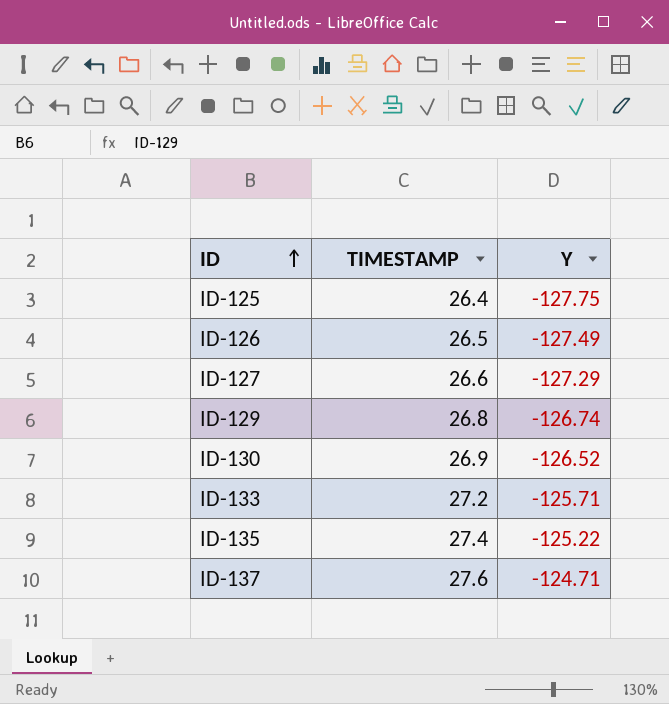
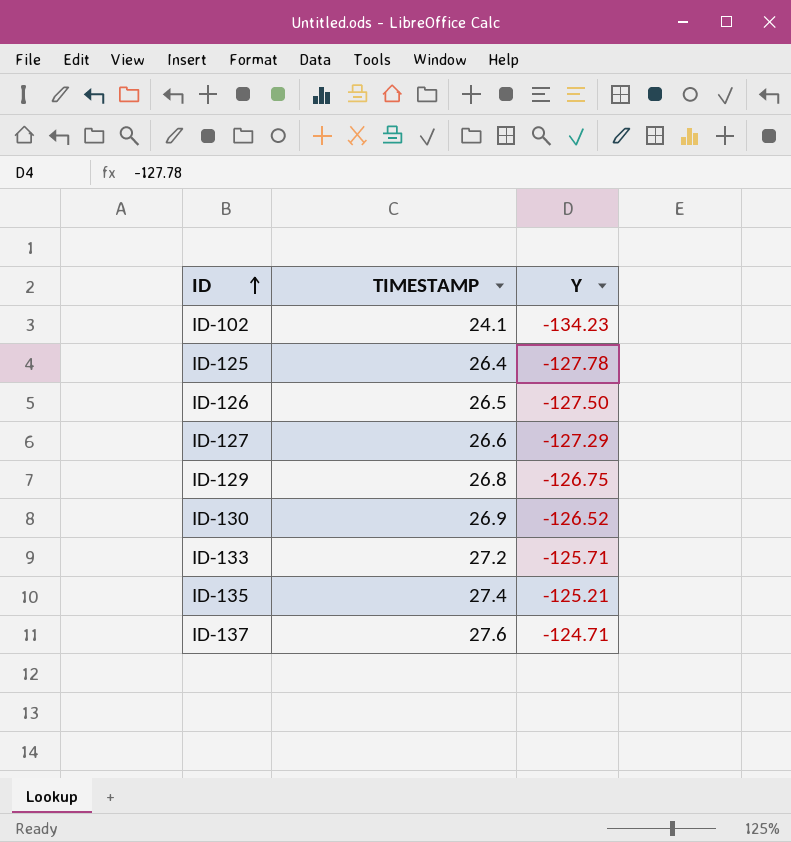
row ID-102: none -> 24.1 | -134.23
ID-125 | Y: -127.75 -> -127.78
ID-126 | Y: -127.49 -> -127.50
ID-129 | Y: -126.74 -> -126.75
ID-135 | Y: -125.22 -> -125.21

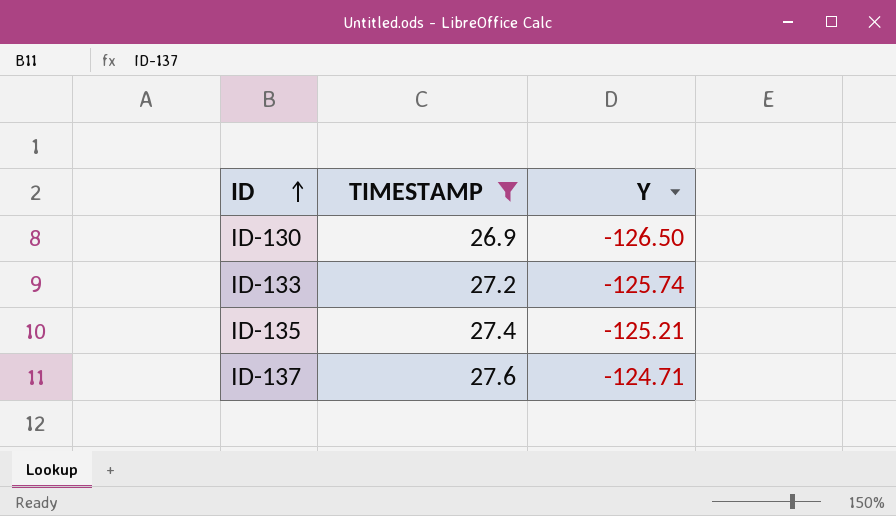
filter: none -> TIMESTAMP >= 26.9
ID-130 | Y: -126.52 -> -126.50
ID-133 | Y: -125.71 -> -125.74

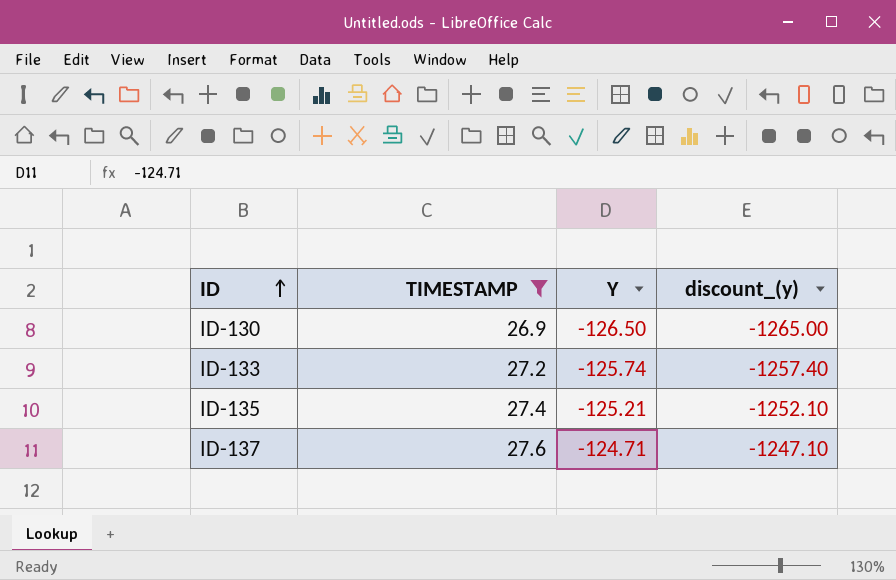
column discount_(y) | formula: none -> [Y] * 10

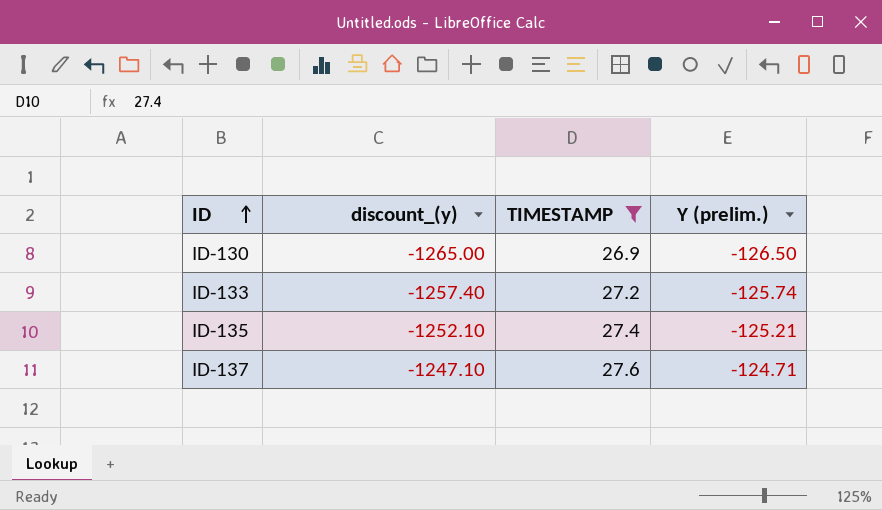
column discount_(y) | position: 4 -> 2
column name: Y -> Y (prelim.)

